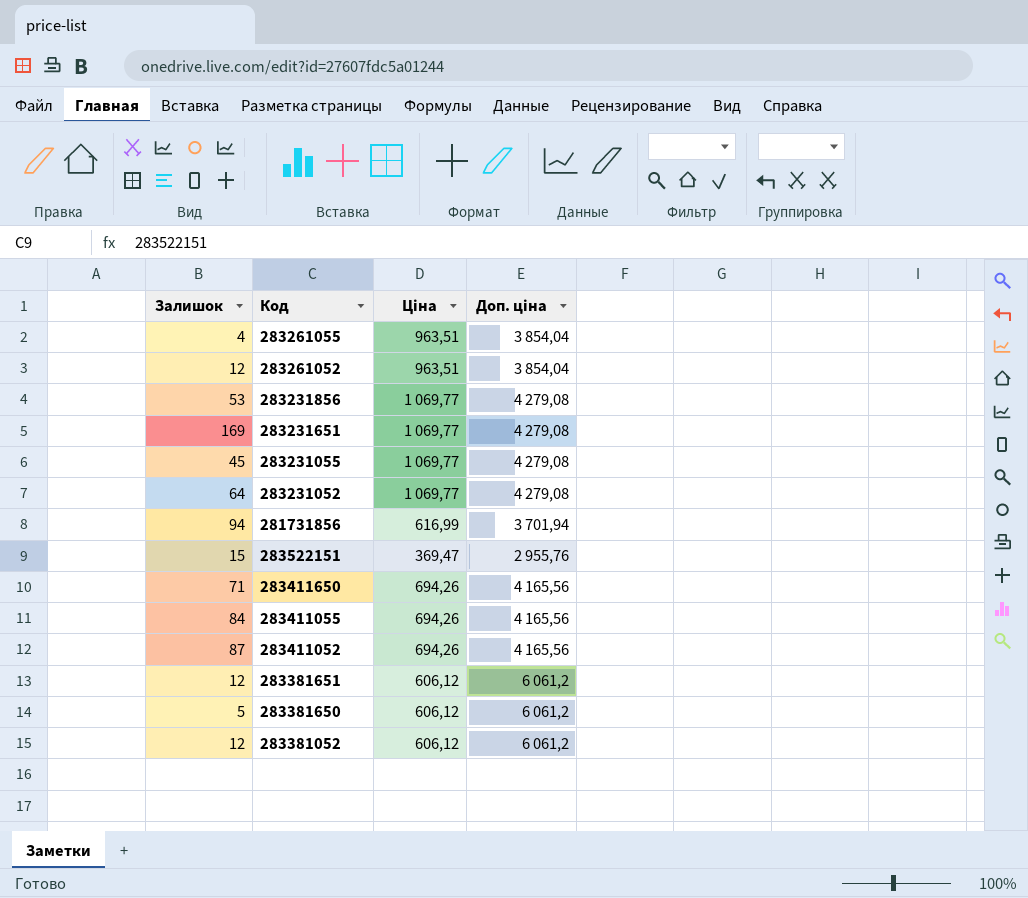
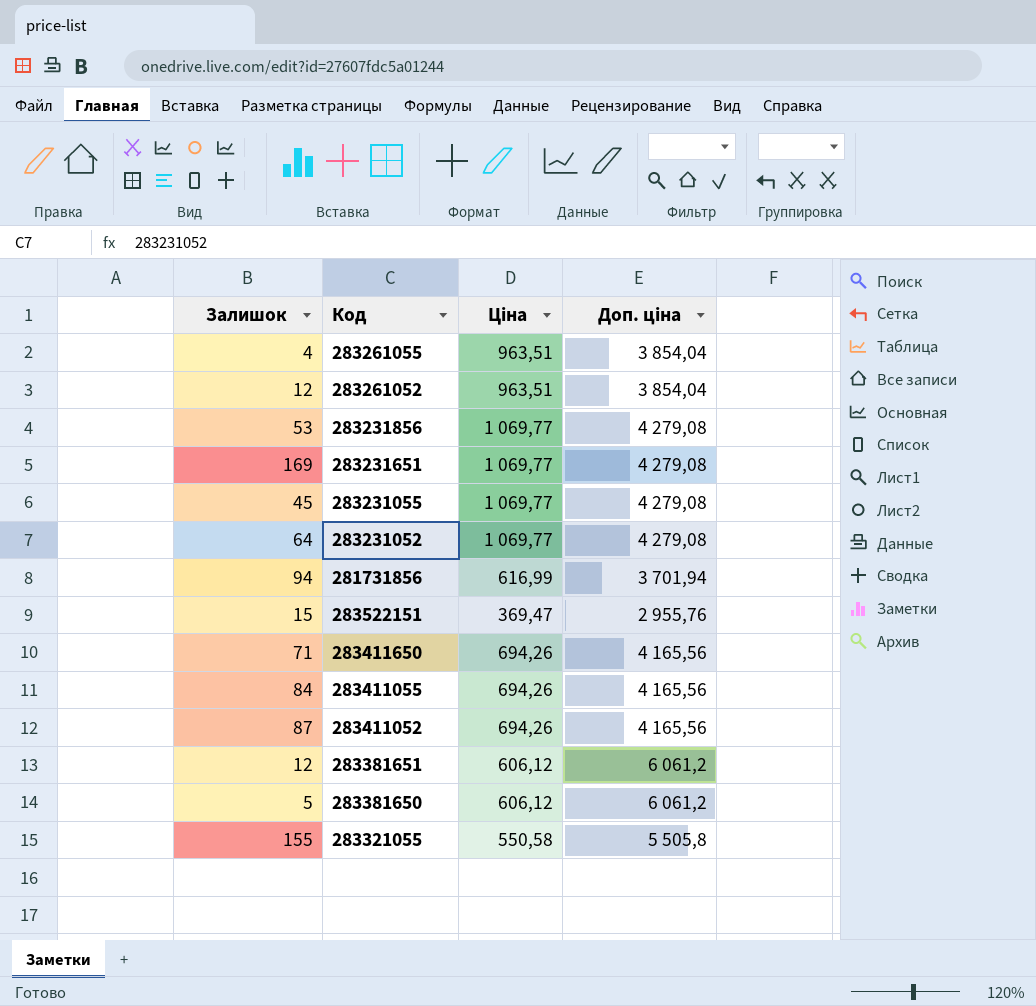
row 283381052: 12 | 606,12 | 6 061,2 -> none
row 283321055: none -> 155 | 550,58 | 5 505,8

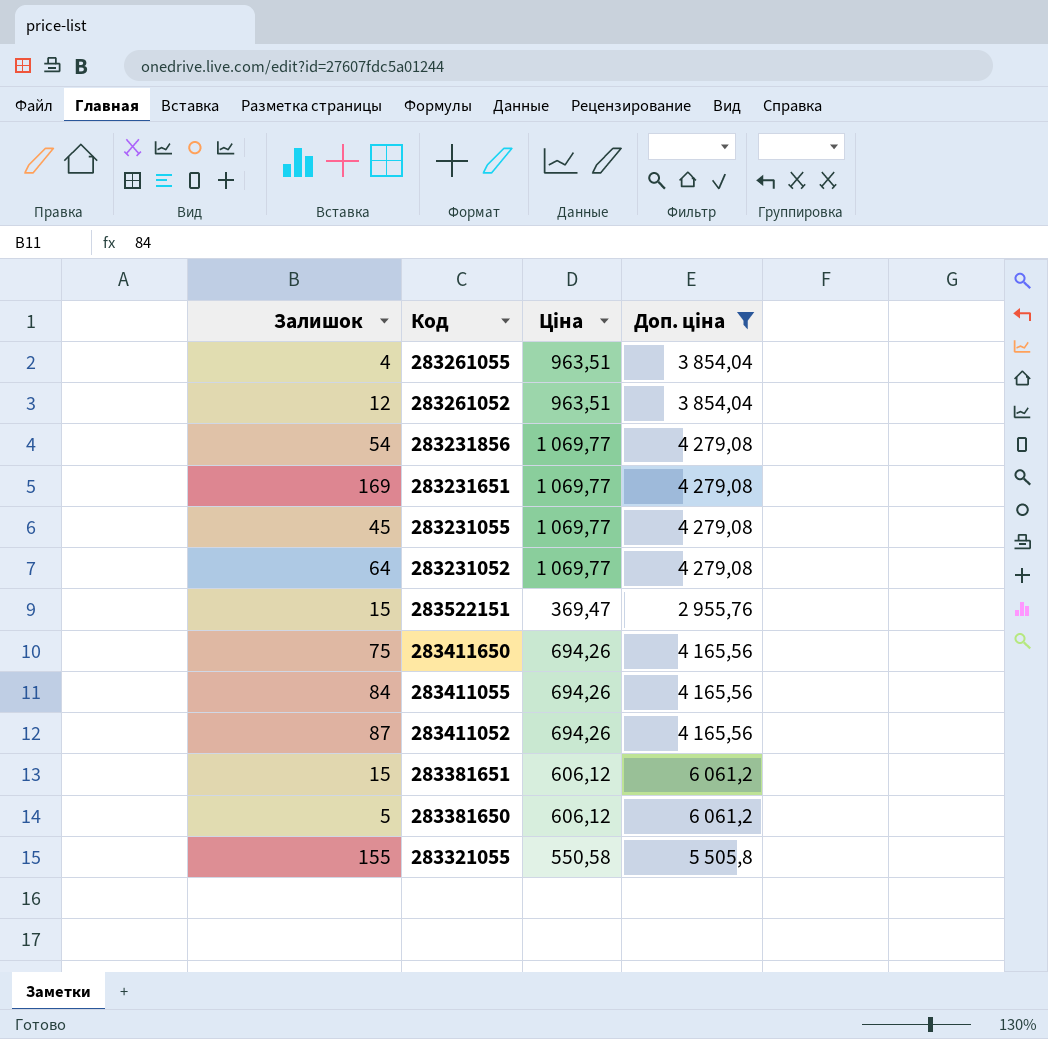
filter: none -> Доп. ціна != 3 701,94
283231856 | Залишок: 53 -> 54
283411650 | Залишок: 71 -> 75
283381651 | Залишок: 12 -> 15

